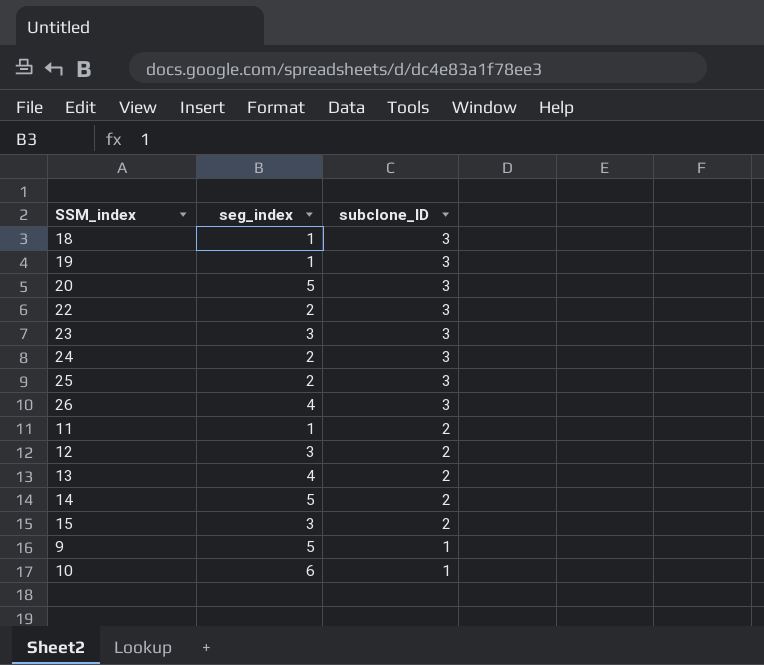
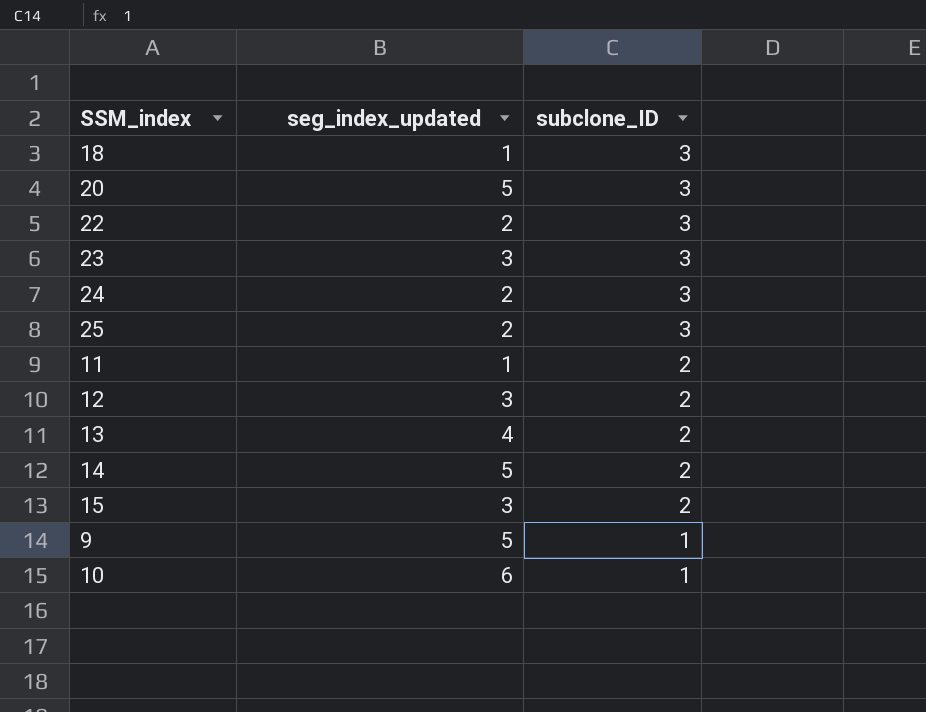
column name: seg_index -> seg_index_updated
row 19: 1 | 3 -> none
row 26: 4 | 3 -> none

